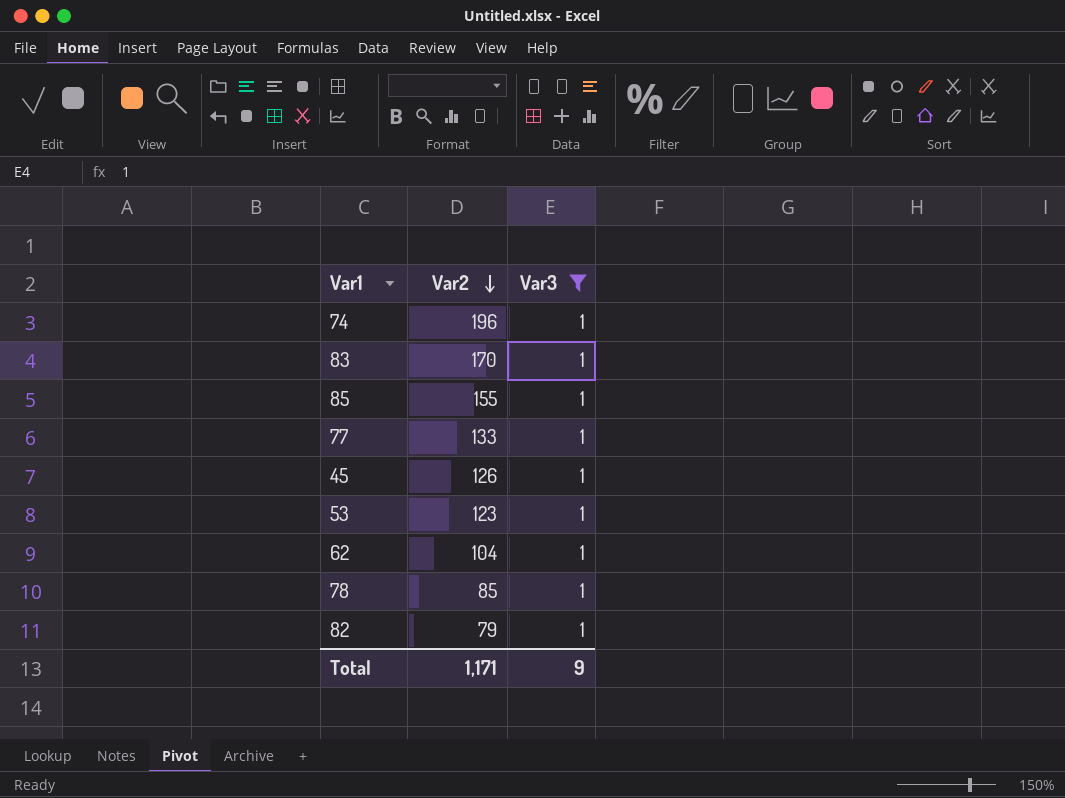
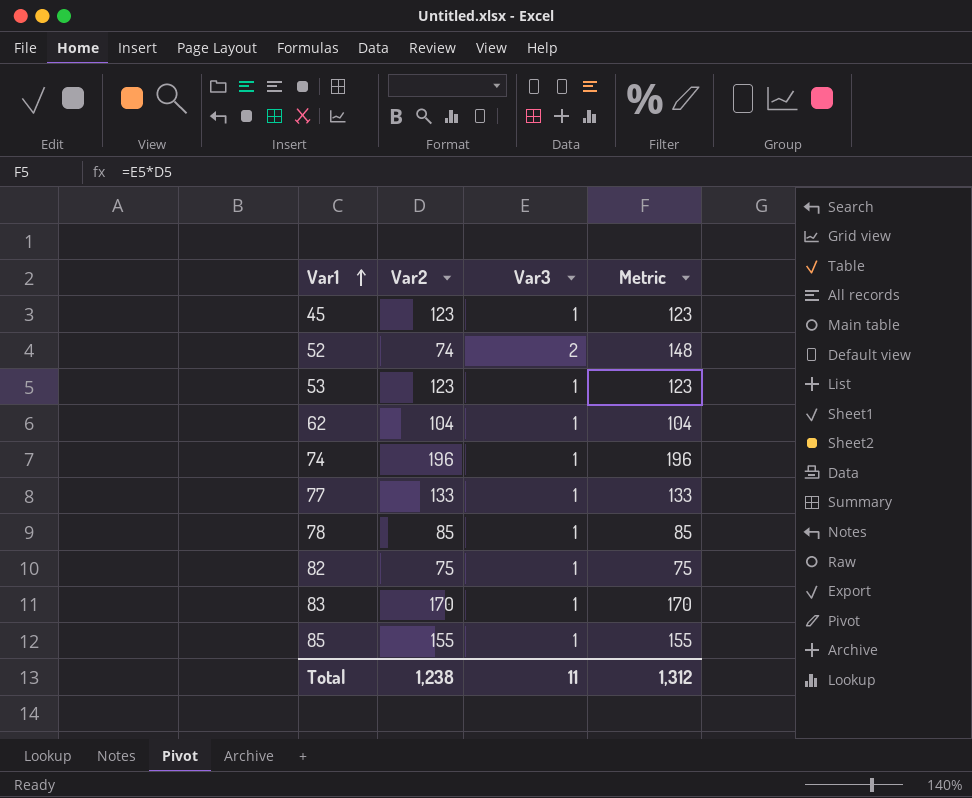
filter: Var3 = 1 -> none
row order: Var2 descending -> Var1 ascending
column Metric | formula: none -> [Var2] * [Var3]
45 | Var2: 126 -> 123
82 | Var2: 79 -> 75
Total | Var2: 1,171 -> 1,238
Total | Var3: 9 -> 11

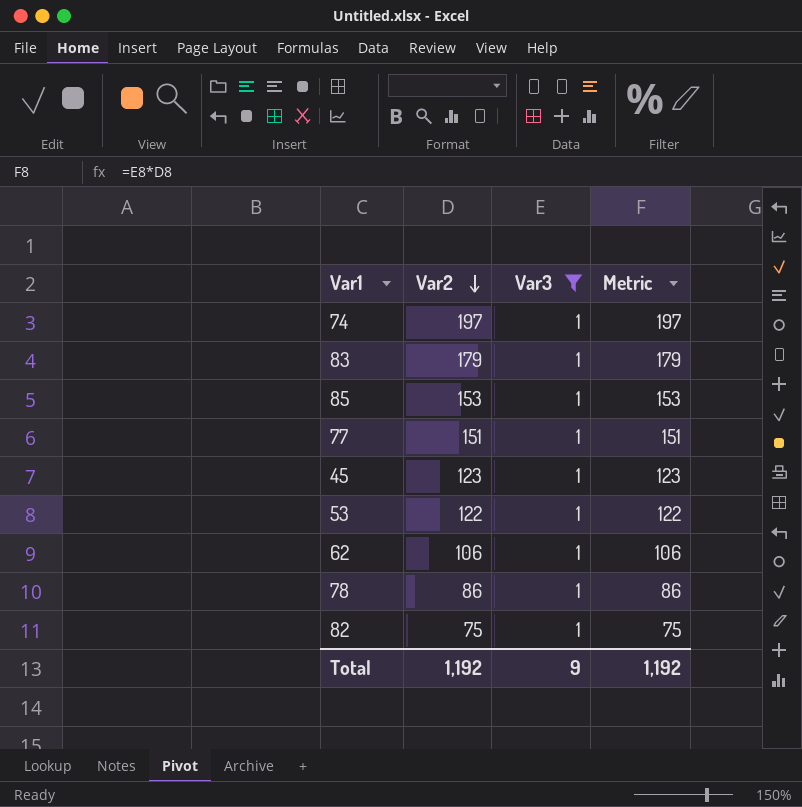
filter: none -> Var3 = 1
row order: Var1 ascending -> Var2 descending
74 | Var2: 196 -> 197
74 | Metric: 196 -> 197
83 | Var2: 170 -> 179
83 | Metric: 170 -> 179
85 | Var2: 155 -> 153
85 | Metric: 155 -> 153
77 | Var2: 133 -> 151
77 | Metric: 133 -> 151
53 | Var2: 123 -> 122
53 | Metric: 123 -> 122
62 | Var2: 104 -> 106
62 | Metric: 104 -> 106
78 | Var2: 85 -> 86
78 | Metric: 85 -> 86
Total | Var2: 1,238 -> 1,192
Total | Var3: 11 -> 9
Total | Metric: 1,312 -> 1,192

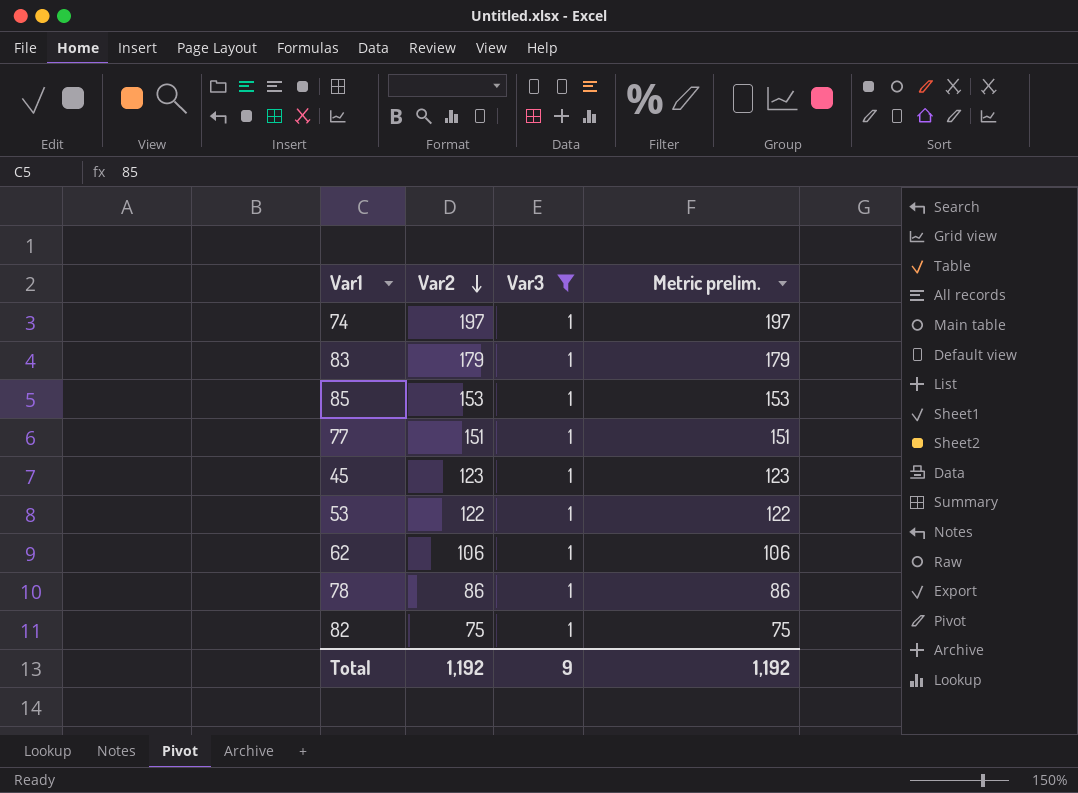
column name: Metric -> Metric prelim.

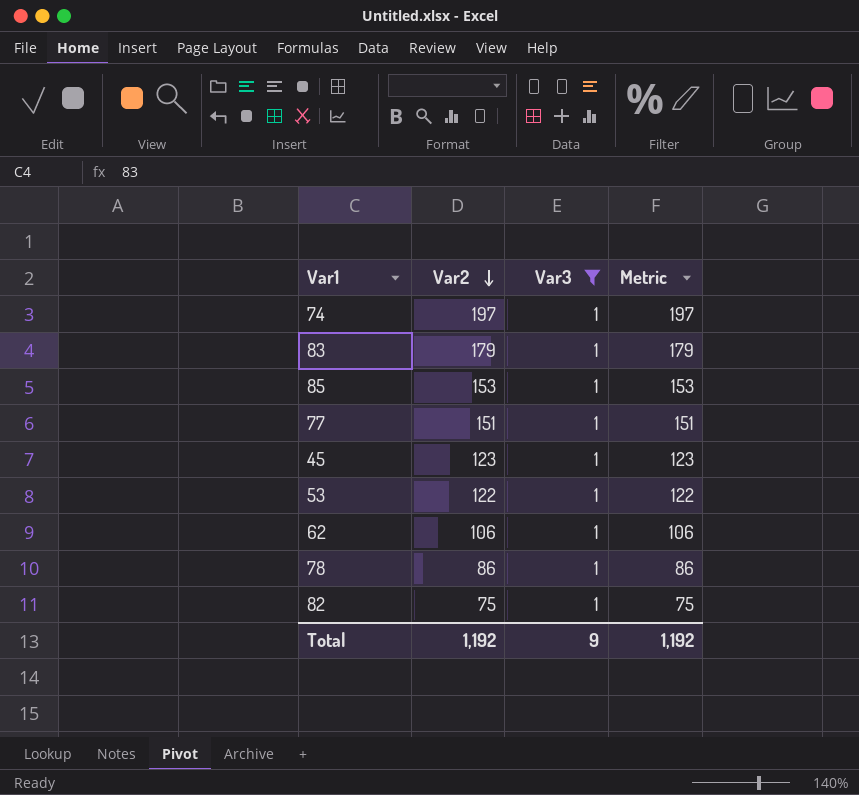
column name: Metric prelim. -> Metric

